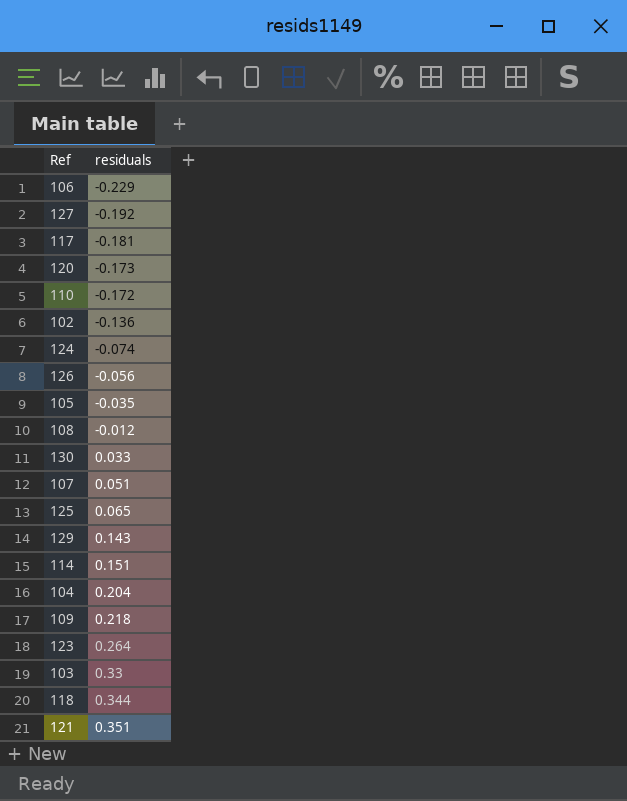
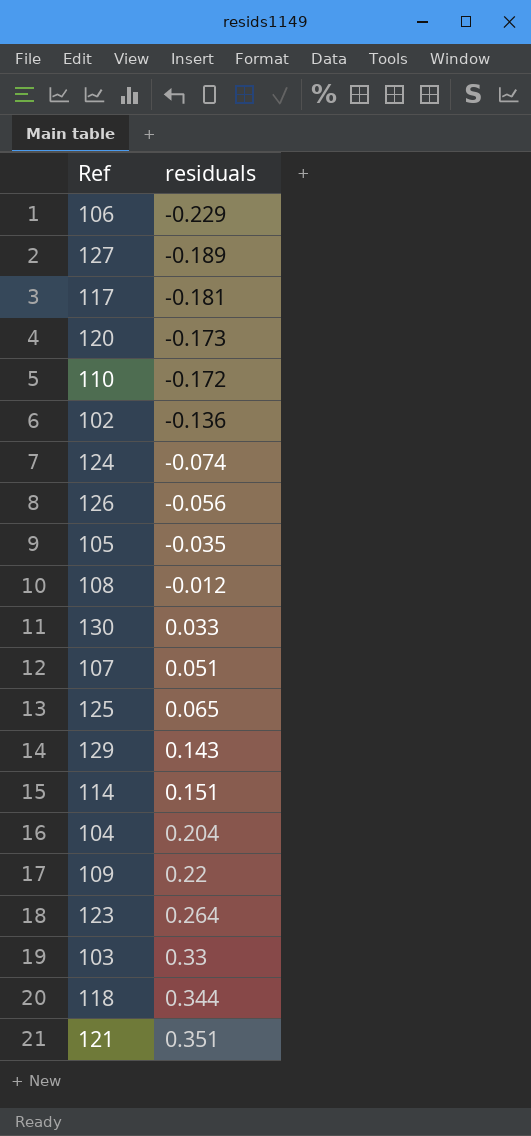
127 | residuals: -0.192 -> -0.189
109 | residuals: 0.218 -> 0.22

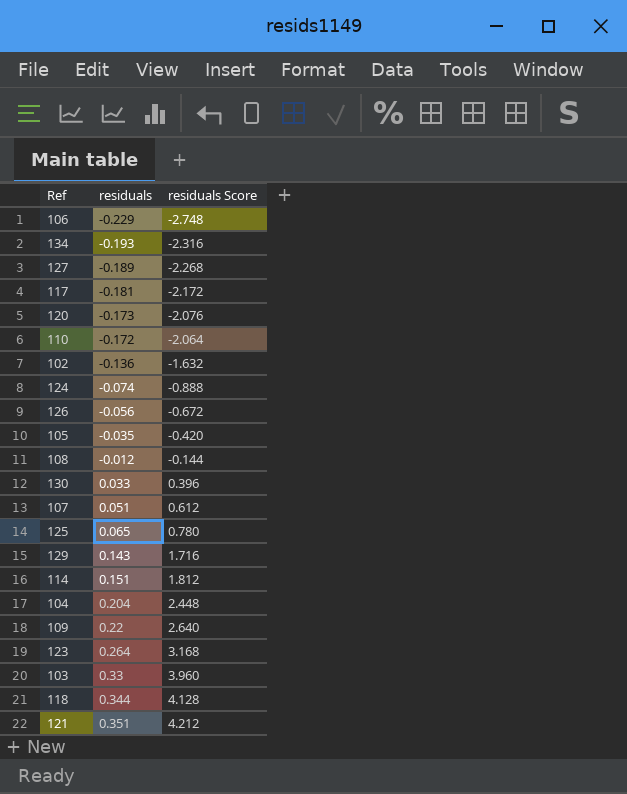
column residuals Score | formula: none -> [residuals] * 12
row 134: none -> -0.193 | -2.316

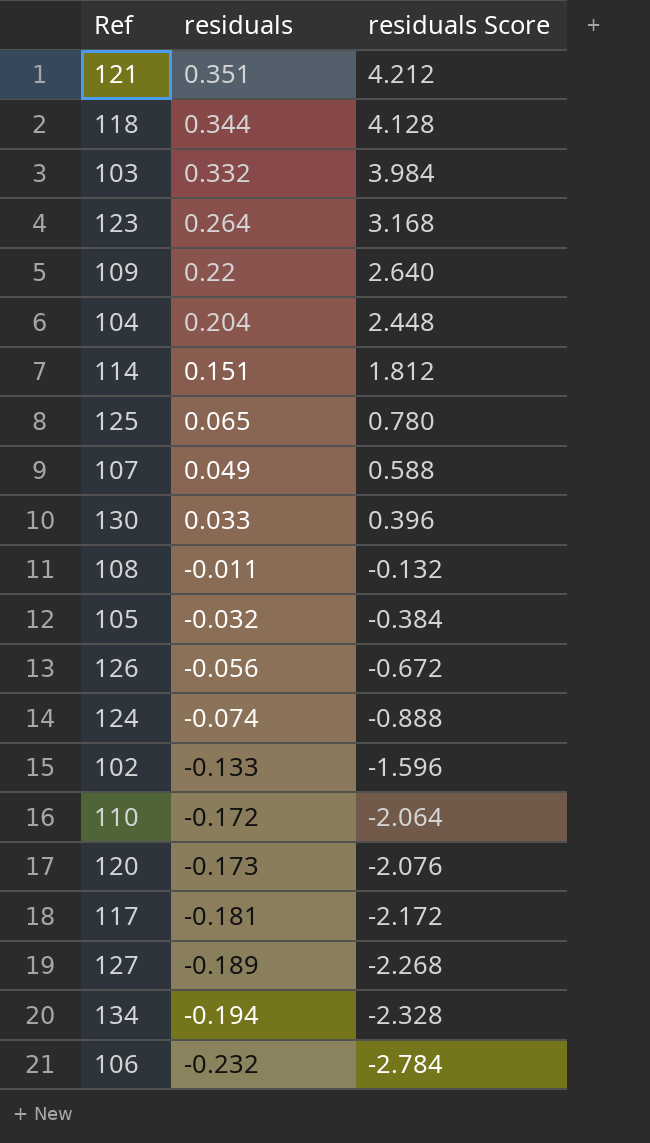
row order: residuals ascending -> residuals descending
row 129: 0.143 | 1.716 -> none
103 | residuals: 0.33 -> 0.332
103 | residuals Score: 3.960 -> 3.984
107 | residuals: 0.051 -> 0.049
107 | residuals Score: 0.612 -> 0.588
108 | residuals: -0.012 -> -0.011
108 | residuals Score: -0.144 -> -0.132
105 | residuals: -0.035 -> -0.032
105 | residuals Score: -0.420 -> -0.384
102 | residuals: -0.136 -> -0.133
102 | residuals Score: -1.632 -> -1.596
134 | residuals: -0.193 -> -0.194
134 | residuals Score: -2.316 -> -2.328
106 | residuals: -0.229 -> -0.232
106 | residuals Score: -2.748 -> -2.784

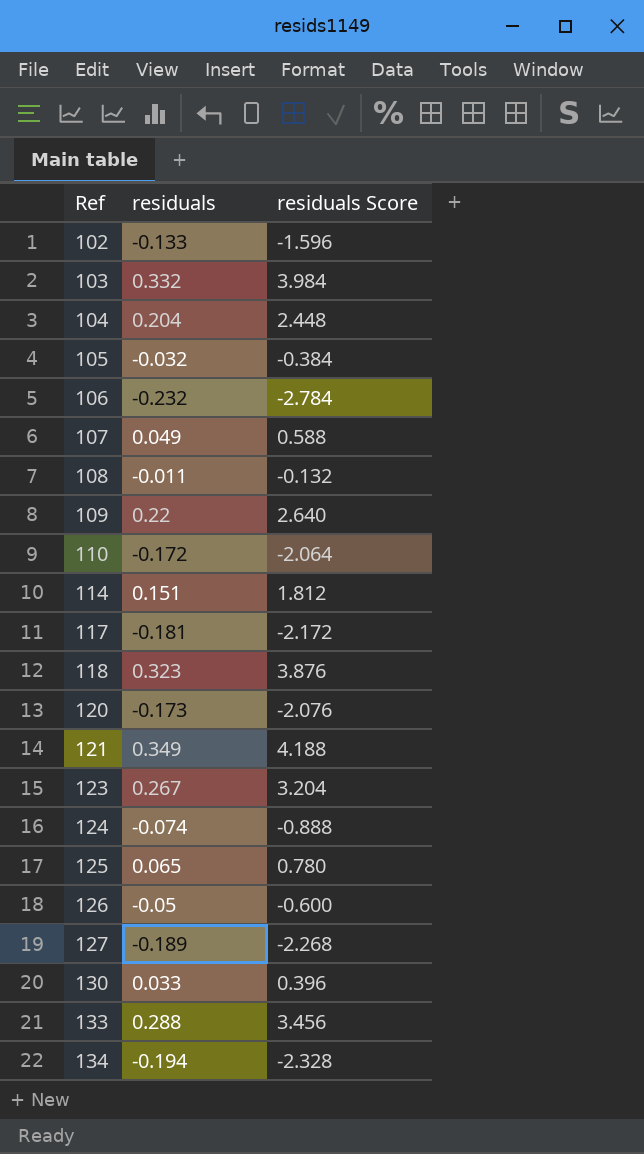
row order: residuals descending -> Ref ascending
118 | residuals: 0.344 -> 0.323
118 | residuals Score: 4.128 -> 3.876
121 | residuals: 0.351 -> 0.349
121 | residuals Score: 4.212 -> 4.188
123 | residuals: 0.264 -> 0.267
123 | residuals Score: 3.168 -> 3.204
126 | residuals: -0.056 -> -0.05
126 | residuals Score: -0.672 -> -0.600
row 133: none -> 0.288 | 3.456

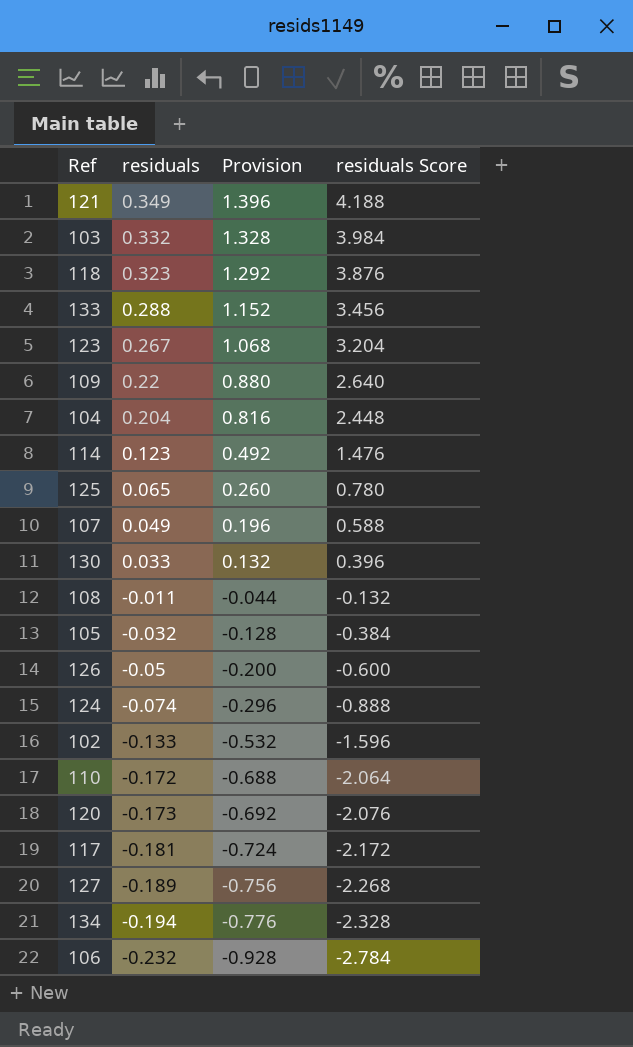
row order: Ref ascending -> residuals descending
column Provision | formula: none -> [residuals] * 4
114 | residuals: 0.151 -> 0.123
114 | residuals Score: 1.812 -> 1.476

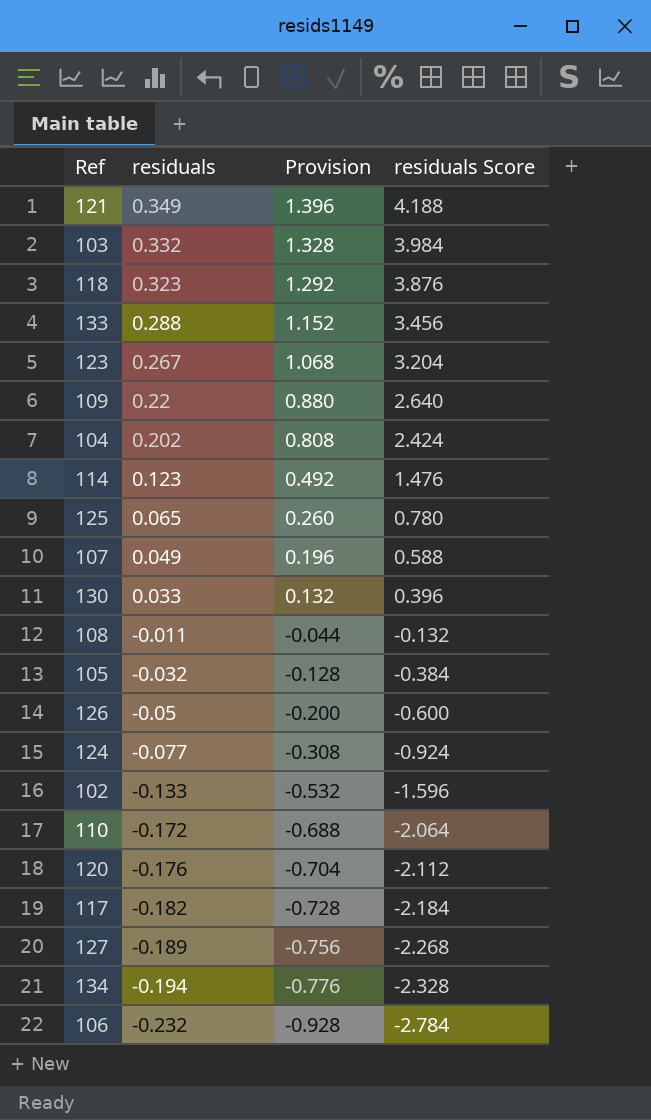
104 | residuals: 0.204 -> 0.202
104 | Provision: 0.816 -> 0.808
104 | residuals Score: 2.448 -> 2.424
124 | residuals: -0.074 -> -0.077
124 | Provision: -0.296 -> -0.308
124 | residuals Score: -0.888 -> -0.924
120 | residuals: -0.173 -> -0.176
120 | Provision: -0.692 -> -0.704
120 | residuals Score: -2.076 -> -2.112
117 | residuals: -0.181 -> -0.182
117 | Provision: -0.724 -> -0.728
117 | residuals Score: -2.172 -> -2.184

